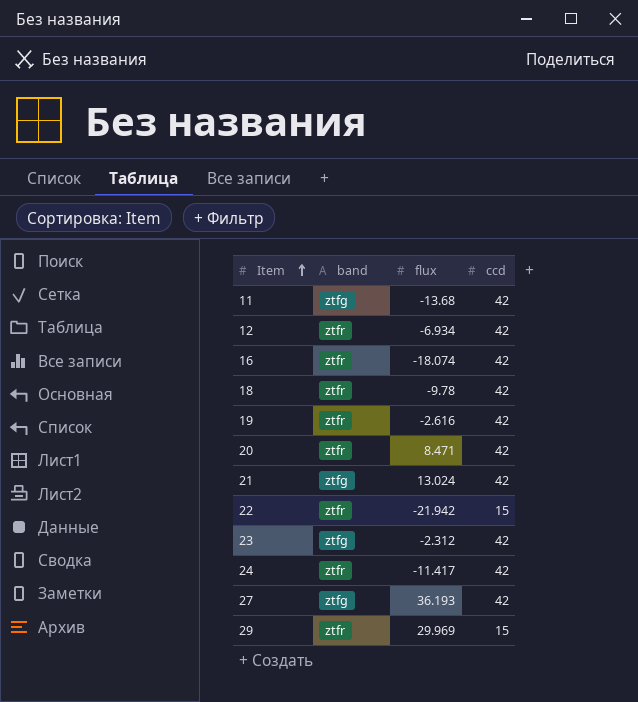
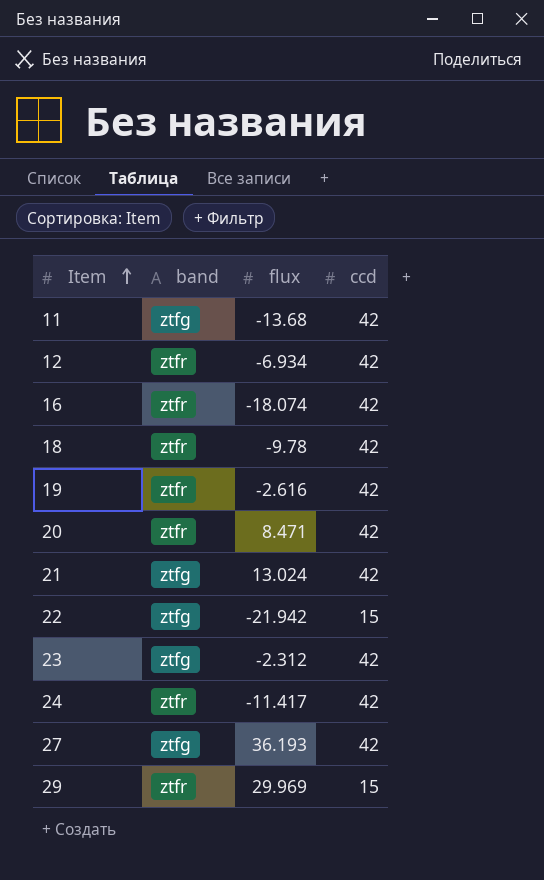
22 | band: ztfr -> ztfg

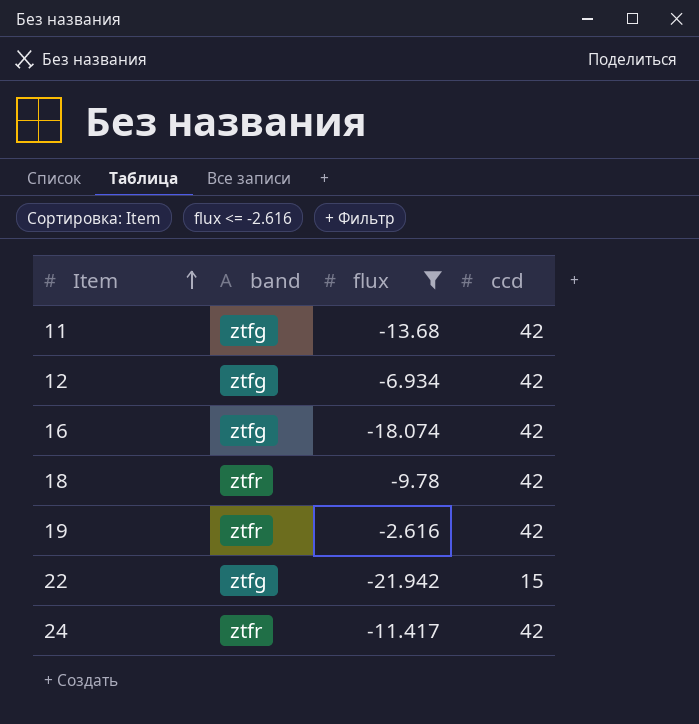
filter: none -> flux <= -2.616
12 | band: ztfr -> ztfg
16 | band: ztfr -> ztfg

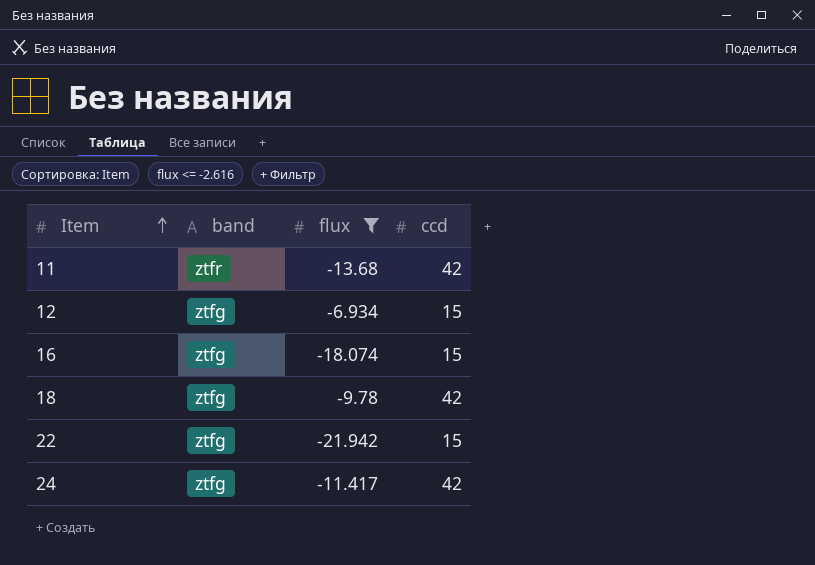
row 19: ztfr | -2.616 | 42 -> none
11 | band: ztfg -> ztfr
12 | ccd: 42 -> 15
16 | ccd: 42 -> 15
18 | band: ztfr -> ztfg
24 | band: ztfr -> ztfg

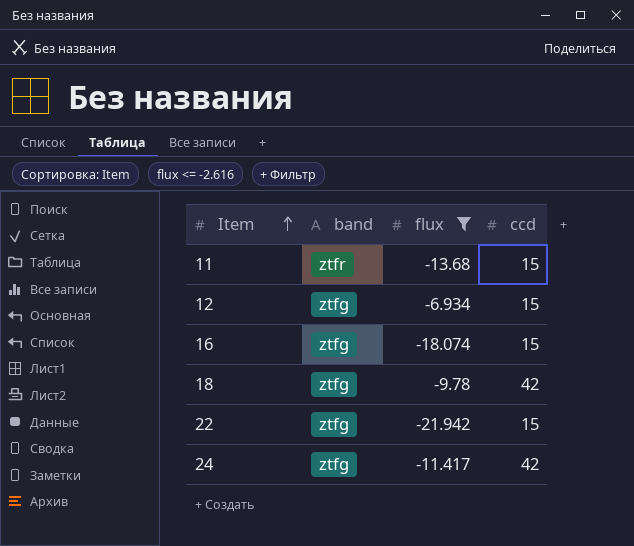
11 | ccd: 42 -> 15

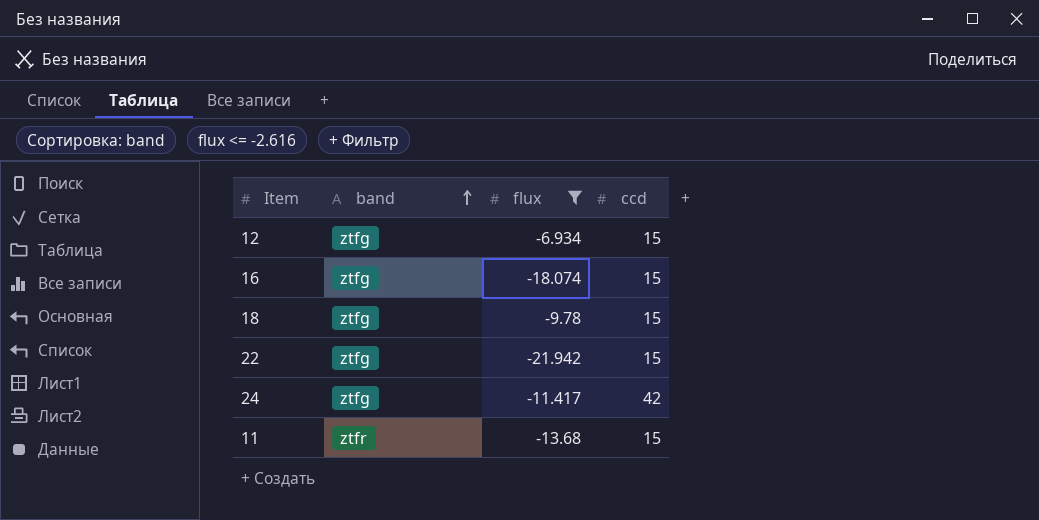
row order: Item ascending -> band ascending
18 | ccd: 42 -> 15

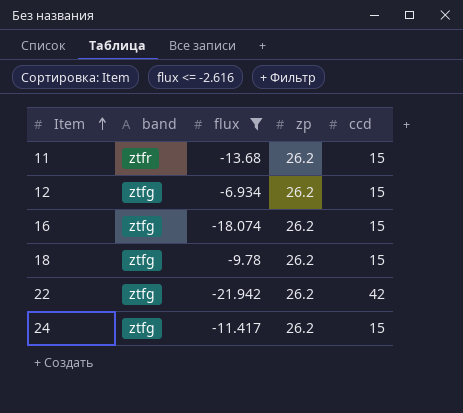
row order: band ascending -> Item ascending
column zp | position: none -> 4
22 | ccd: 15 -> 42
24 | ccd: 42 -> 15

